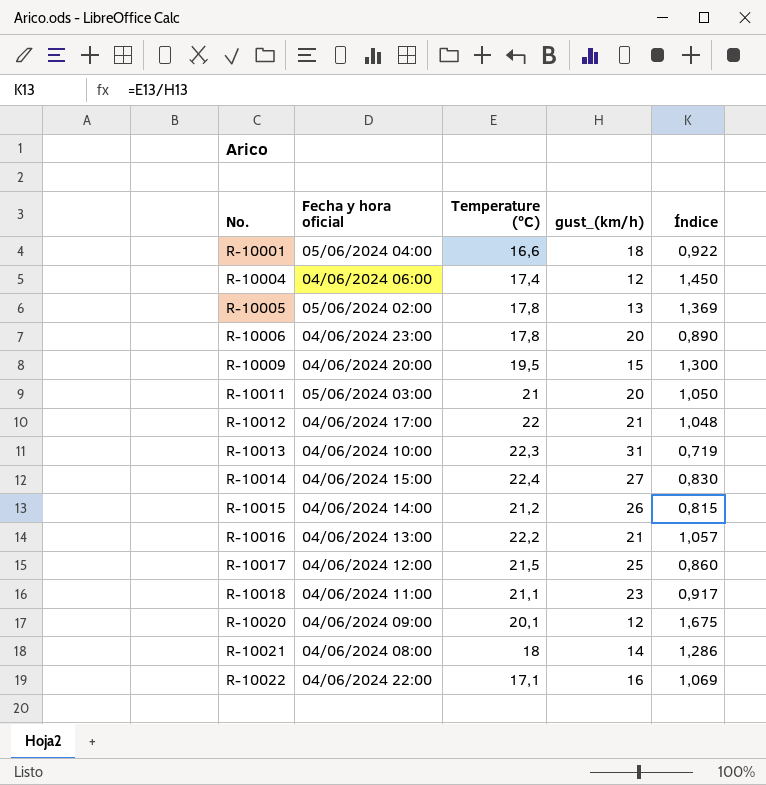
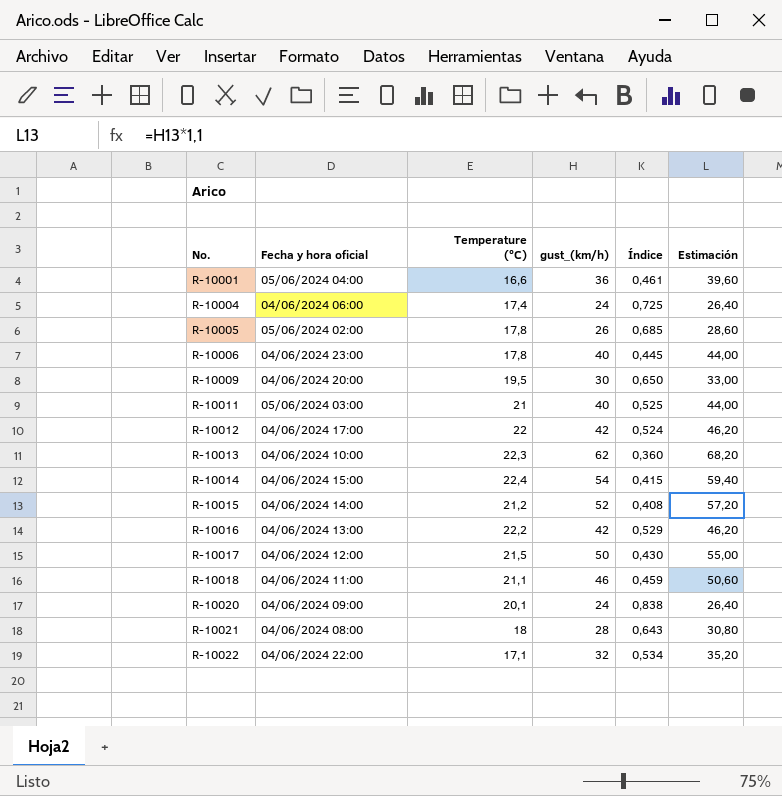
column Estimación | formula: none -> [gust_(km/h)] * 1,1
R-10001 | gust_(km/h): 18 -> 36
R-10001 | Índice: 0,922 -> 0,461
R-10004 | gust_(km/h): 12 -> 24
R-10004 | Índice: 1,450 -> 0,725
R-10005 | gust_(km/h): 13 -> 26
R-10005 | Índice: 1,369 -> 0,685
R-10006 | gust_(km/h): 20 -> 40
R-10006 | Índice: 0,890 -> 0,445
R-10009 | gust_(km/h): 15 -> 30
R-10009 | Índice: 1,300 -> 0,650
R-10011 | gust_(km/h): 20 -> 40
R-10011 | Índice: 1,050 -> 0,525
R-10012 | gust_(km/h): 21 -> 42
R-10012 | Índice: 1,048 -> 0,524
R-10013 | gust_(km/h): 31 -> 62
R-10013 | Índice: 0,719 -> 0,360
R-10014 | gust_(km/h): 27 -> 54
R-10014 | Índice: 0,830 -> 0,415
R-10015 | gust_(km/h): 26 -> 52
R-10015 | Índice: 0,815 -> 0,408
R-10016 | gust_(km/h): 21 -> 42
R-10016 | Índice: 1,057 -> 0,529
R-10017 | gust_(km/h): 25 -> 50
R-10017 | Índice: 0,860 -> 0,430
R-10018 | gust_(km/h): 23 -> 46
R-10018 | Índice: 0,917 -> 0,459
R-10020 | gust_(km/h): 12 -> 24
R-10020 | Índice: 1,675 -> 0,838
R-10021 | gust_(km/h): 14 -> 28
R-10021 | Índice: 1,286 -> 0,643
R-10022 | gust_(km/h): 16 -> 32
R-10022 | Índice: 1,069 -> 0,534

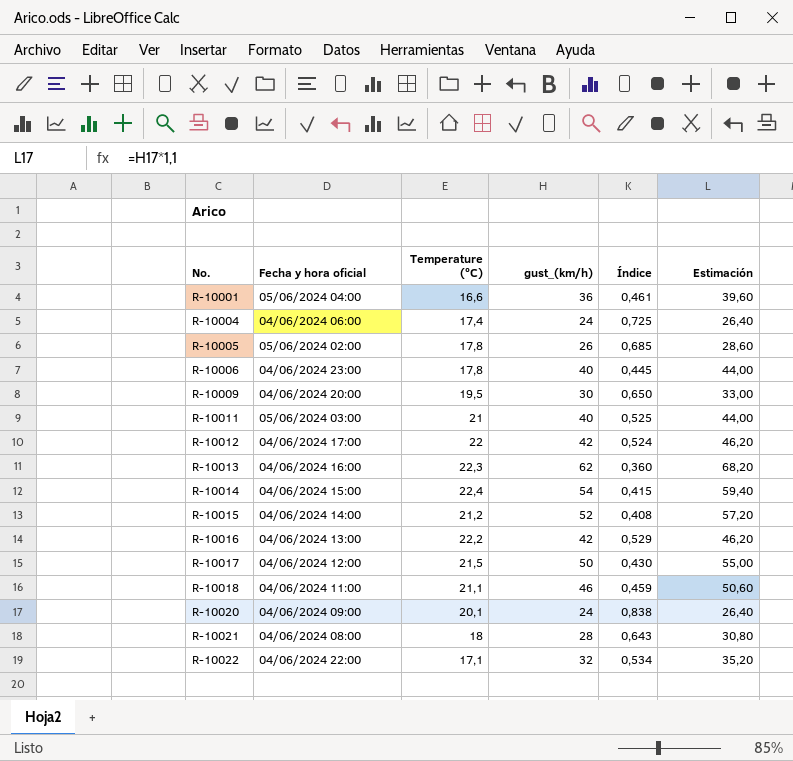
R-10013 | Fecha y hora oficial: 04/06/2024 10:00 -> 04/06/2024 16:00

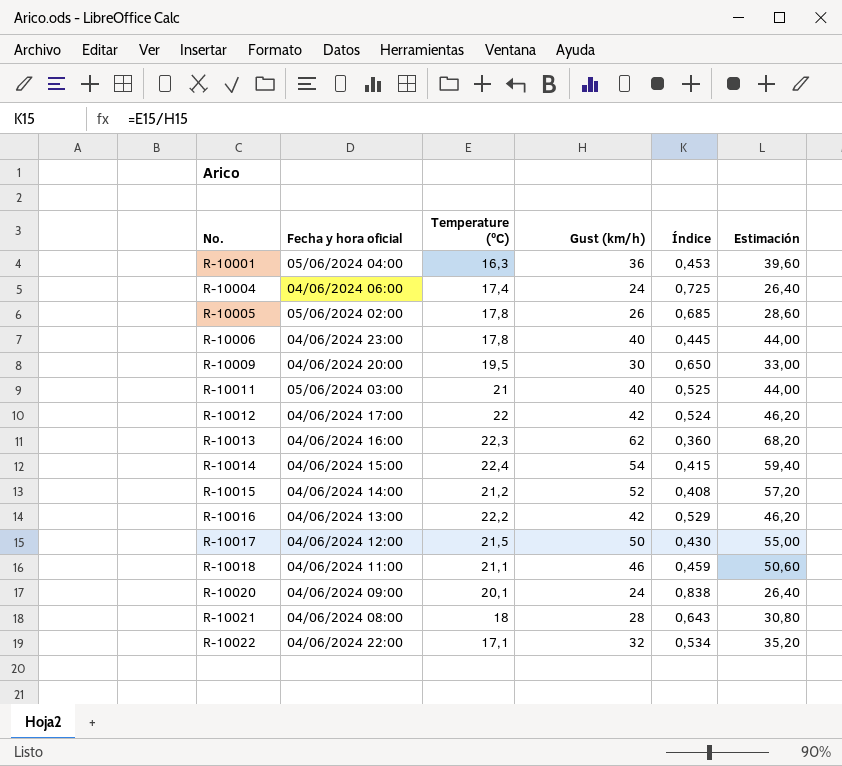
column name: gust_(km/h) -> Gust (km/h)
R-10001 | Temperature (ºC): 16,6 -> 16,3
R-10001 | Índice: 0,461 -> 0,453

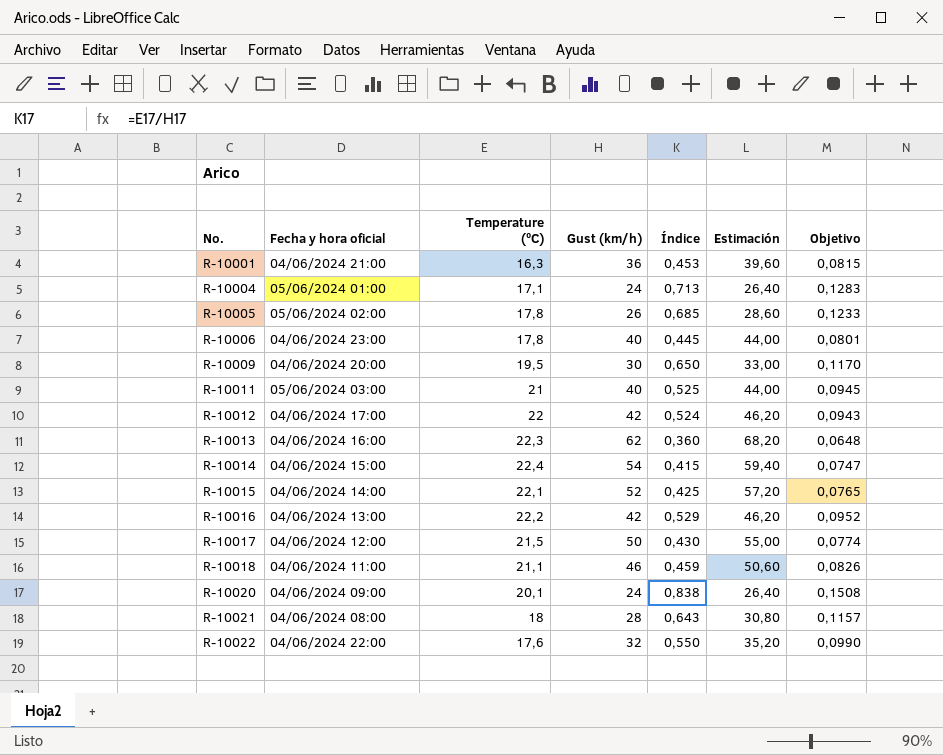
column Objetivo | formula: none -> [Índice] * 0,18
R-10001 | Fecha y hora oficial: 05/06/2024 04:00 -> 04/06/2024 21:00
R-10004 | Fecha y hora oficial: 04/06/2024 06:00 -> 05/06/2024 01:00
R-10004 | Temperature (ºC): 17,4 -> 17,1
R-10004 | Índice: 0,725 -> 0,713
R-10015 | Temperature (ºC): 21,2 -> 22,1
R-10015 | Índice: 0,408 -> 0,425
R-10022 | Temperature (ºC): 17,1 -> 17,6
R-10022 | Índice: 0,534 -> 0,550

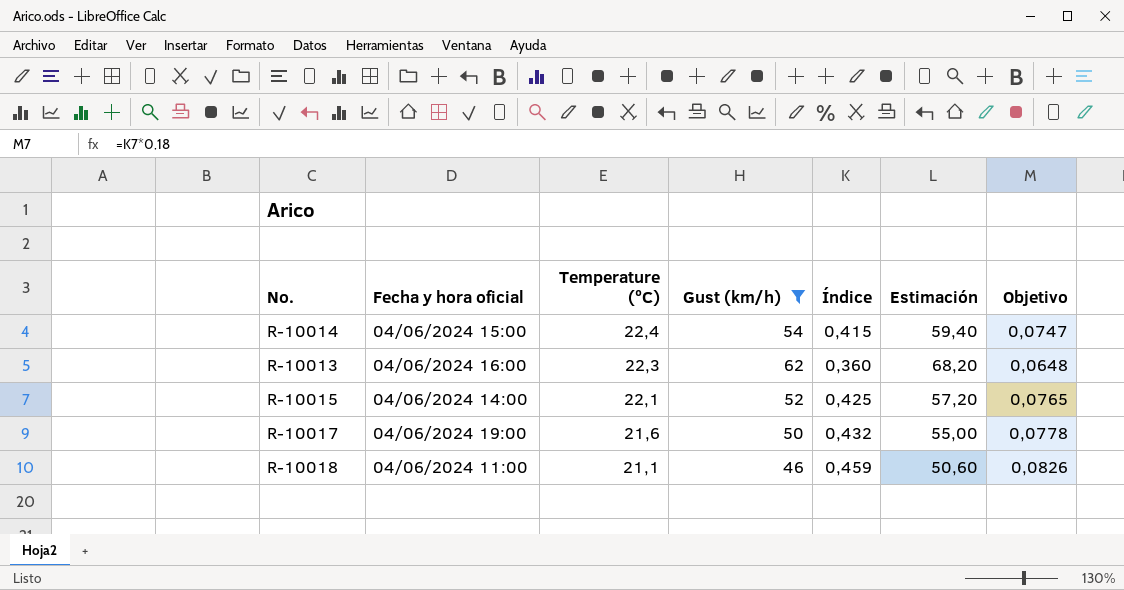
filter: none -> Gust (km/h) >= 46
row order: No. ascending -> Temperature (ºC) descending
R-10017 | Fecha y hora oficial: 04/06/2024 12:00 -> 04/06/2024 19:00
R-10017 | Temperature (ºC): 21,5 -> 21,6
R-10017 | Índice: 0,430 -> 0,432
R-10017 | Objetivo: 0,0774 -> 0,0778

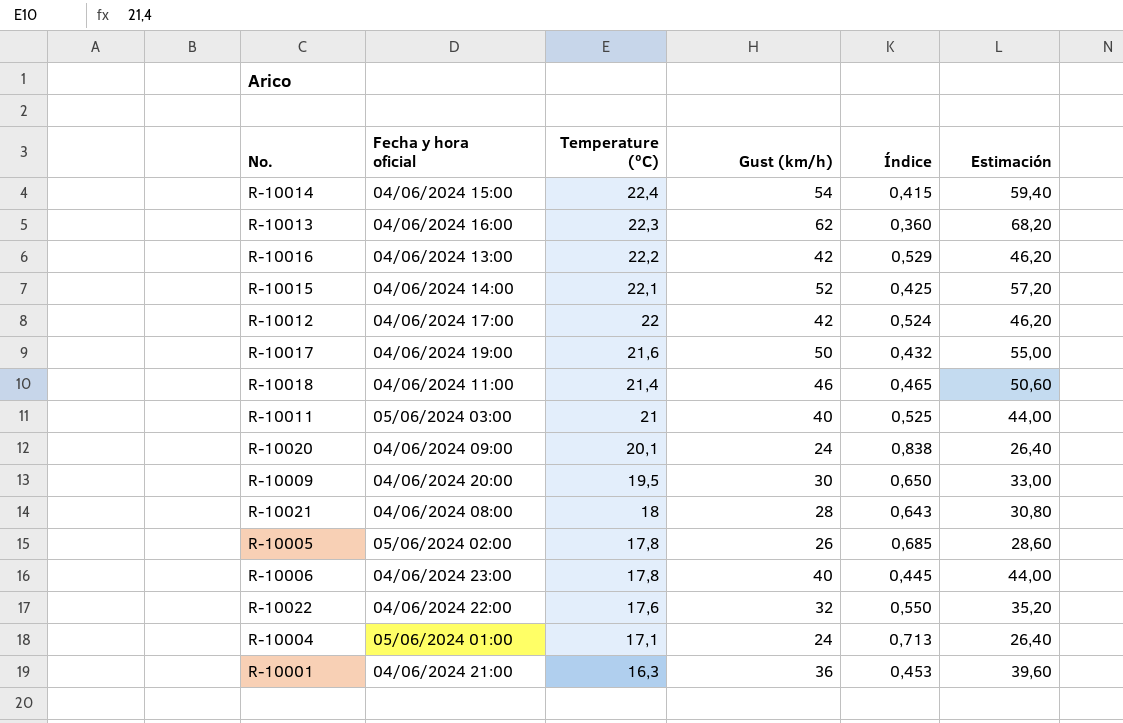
filter: Gust (km/h) >= 46 -> none
column Objetivo | formula: [Índice] * 0,18 -> none
R-10018 | Temperature (ºC): 21,1 -> 21,4
R-10018 | Índice: 0,459 -> 0,465

